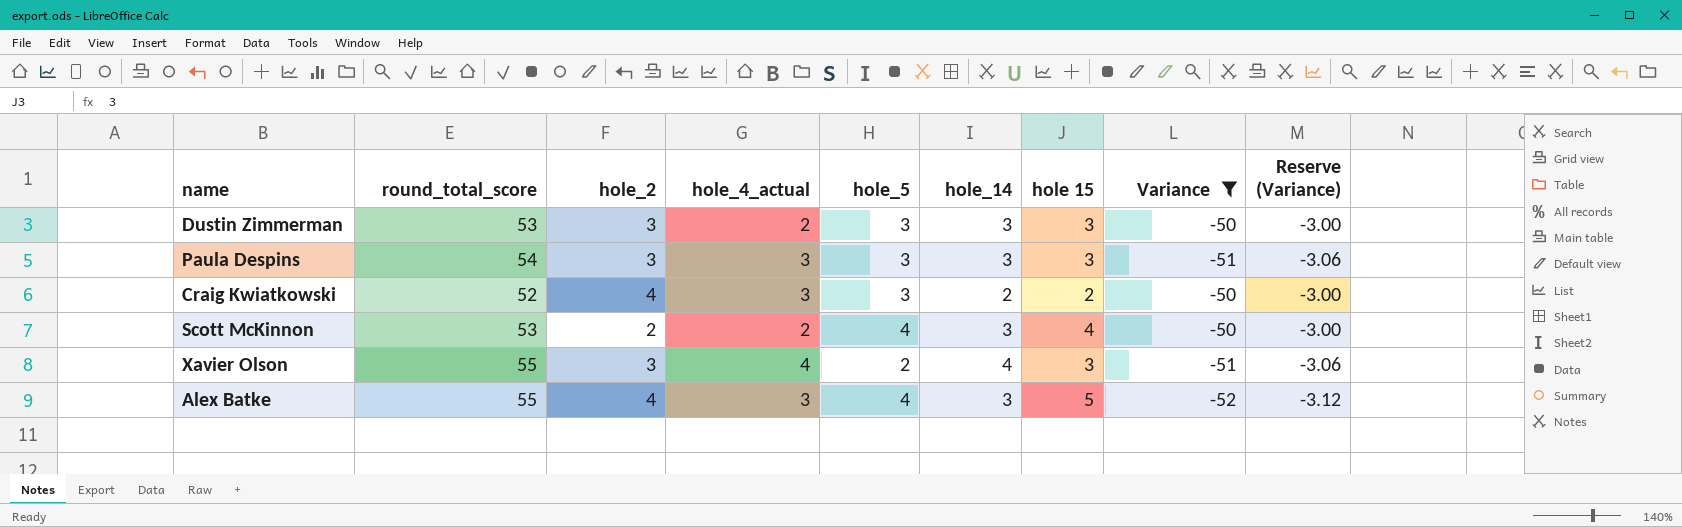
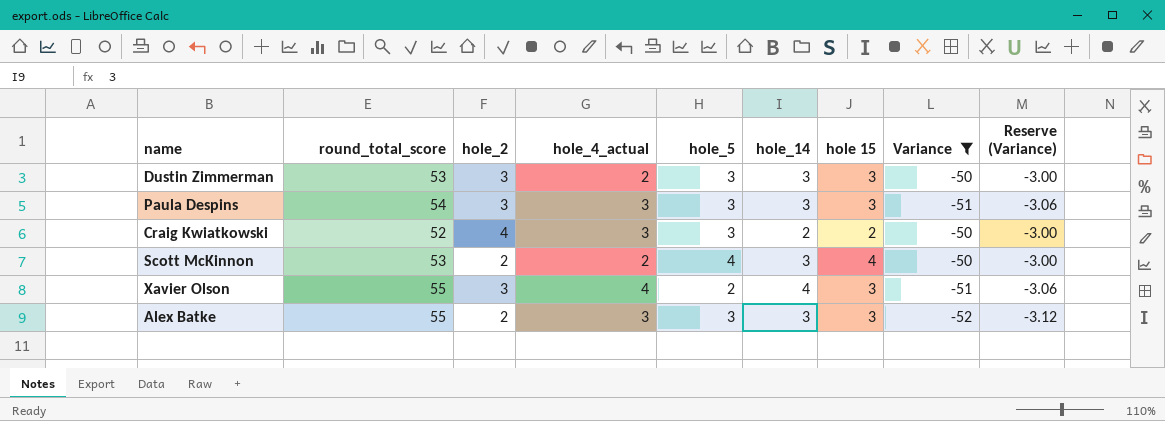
Alex Batke | hole_2: 4 -> 2
Alex Batke | hole_5: 4 -> 3
Alex Batke | hole 15: 5 -> 3

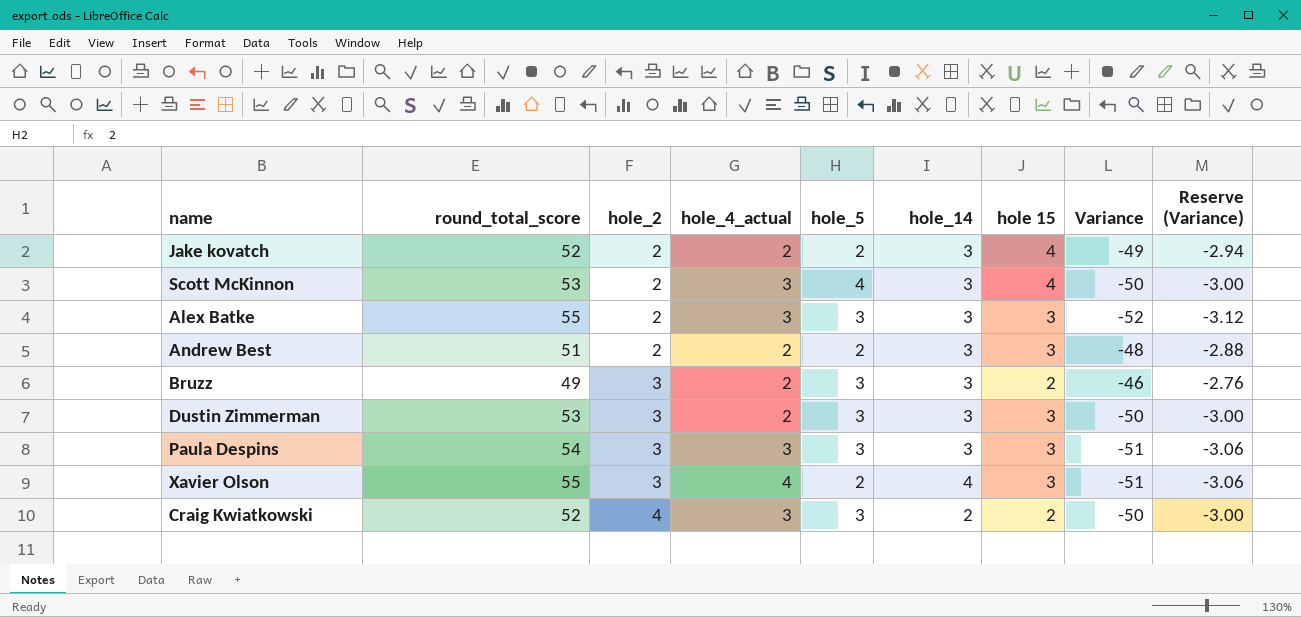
filter: Variance <= -50 -> none
row order: none -> hole_2 ascending
Scott McKinnon | hole_4_actual: 2 -> 3

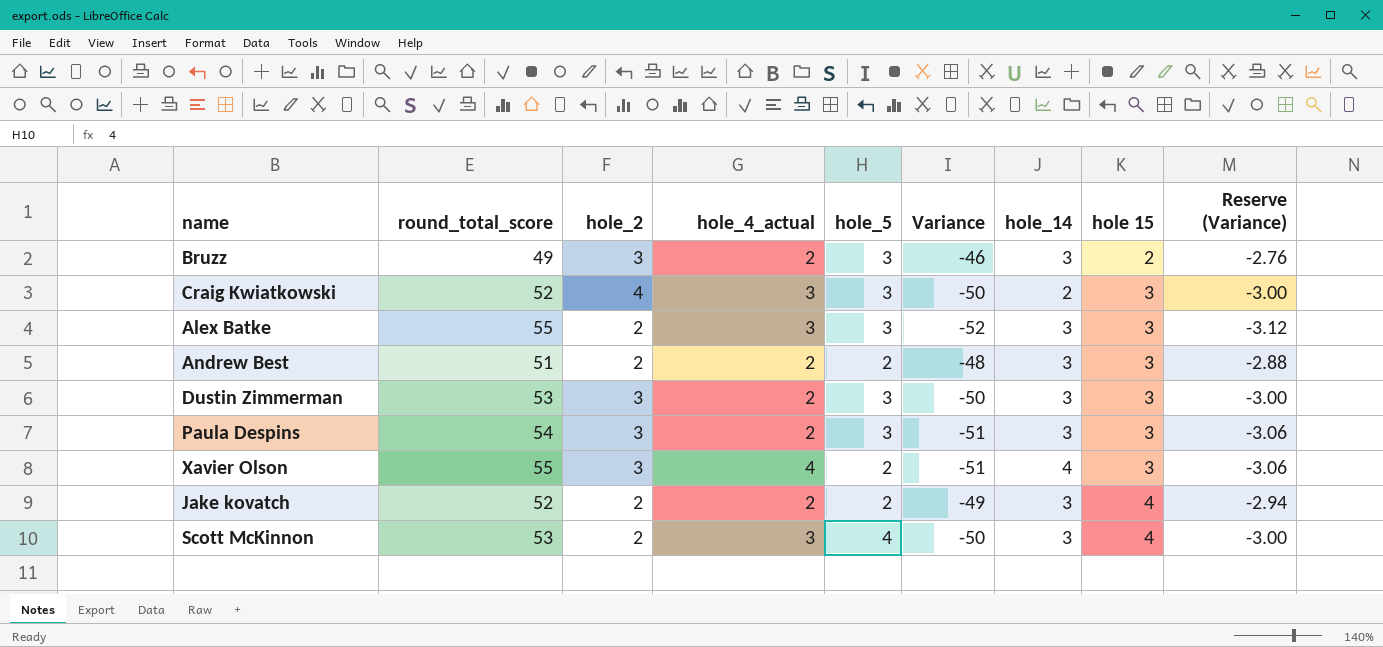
row order: hole_2 ascending -> hole 15 ascending
column Variance | position: 8 -> 6
Craig Kwiatkowski | hole 15: 2 -> 3
Paula Despins | hole_4_actual: 3 -> 2

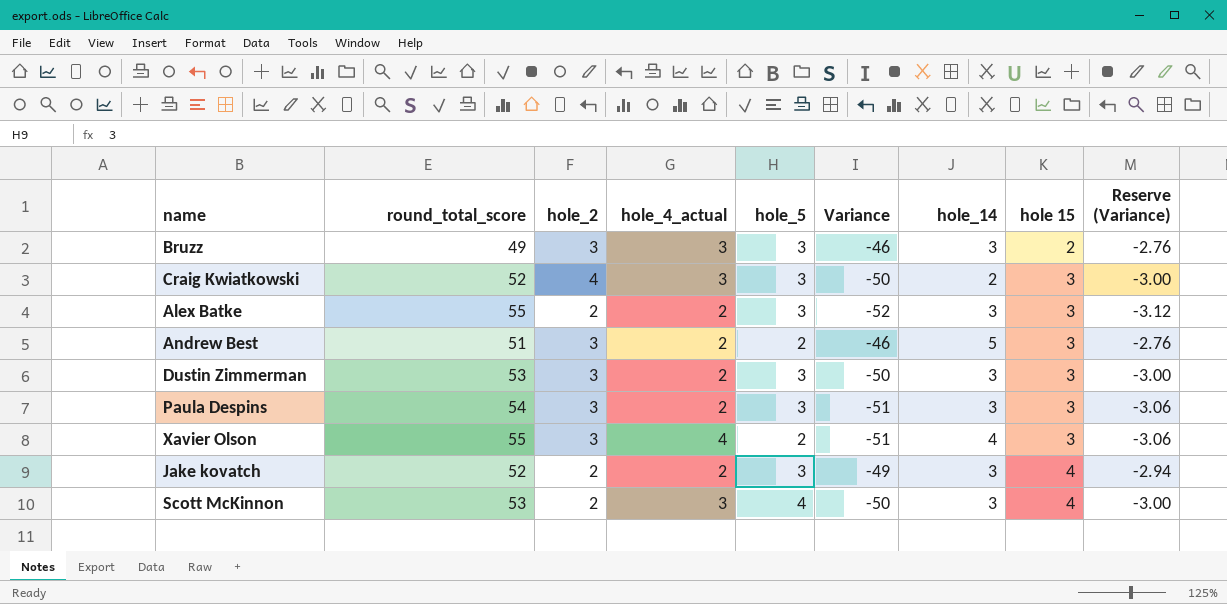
Bruzz | hole_4_actual: 2 -> 3
Alex Batke | hole_4_actual: 3 -> 2
Andrew Best | hole_2: 2 -> 3
Andrew Best | Variance: -48 -> -46
Andrew Best | hole_14: 3 -> 5
Andrew Best | Reserve (Variance): -2.88 -> -2.76
Jake kovatch | hole_5: 2 -> 3

